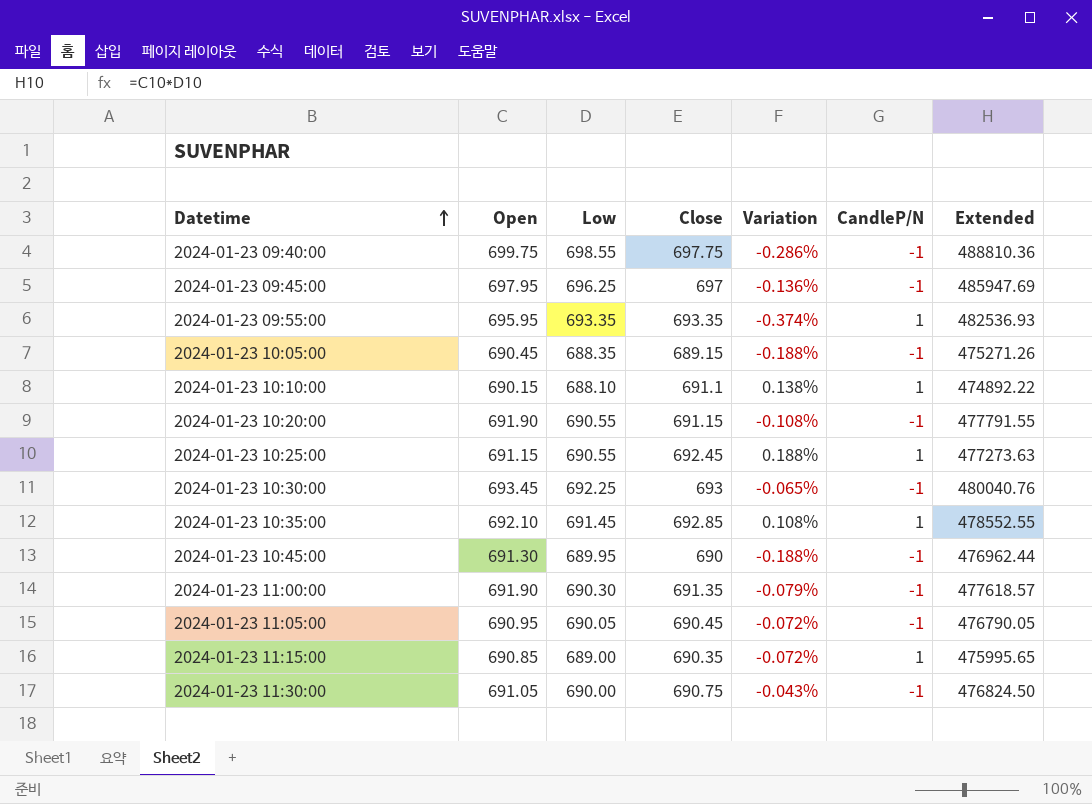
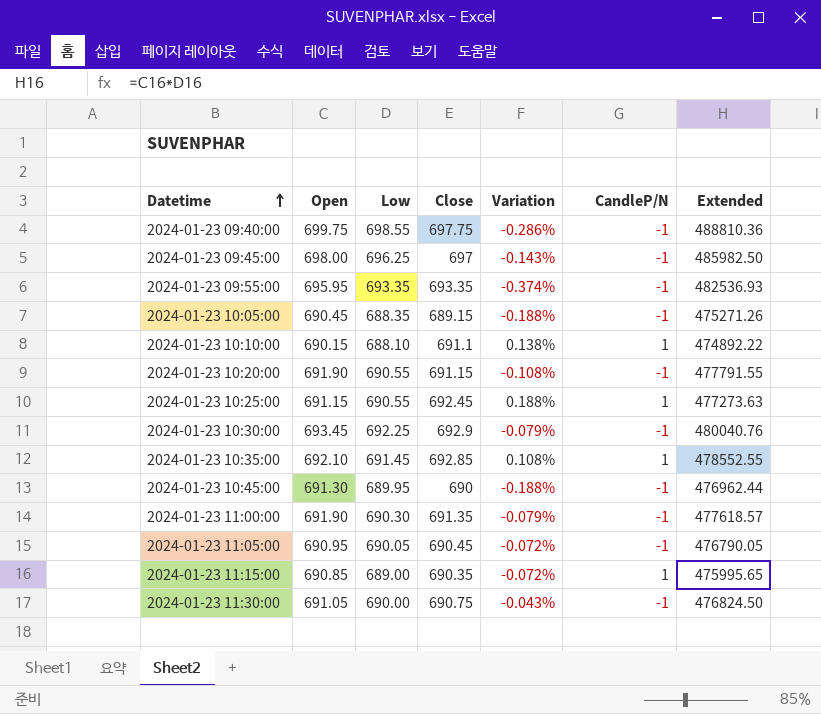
2024-01-23 09:45:00 | Open: 697.95 -> 698.00
2024-01-23 09:45:00 | Variation: -0.136% -> -0.143%
2024-01-23 09:45:00 | Extended: 485947.69 -> 485982.50
2024-01-23 09:55:00 | CandleP/N: 1 -> -1
2024-01-23 10:30:00 | Close: 693 -> 692.9
2024-01-23 10:30:00 | Variation: -0.065% -> -0.079%

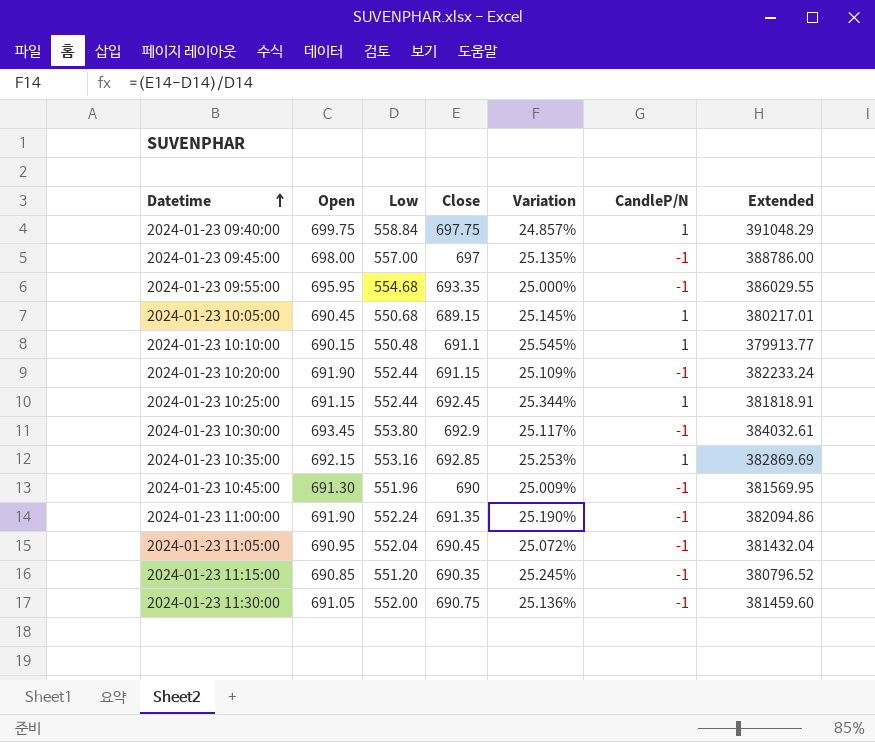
column Variation | formula: ([Close] - [Open]) / [Open] -> ([Close] - [Low]) / [Low]
2024-01-23 09:40:00 | Low: 698.55 -> 558.84
2024-01-23 09:40:00 | CandleP/N: -1 -> 1
2024-01-23 09:40:00 | Extended: 488810.36 -> 391048.29
2024-01-23 09:45:00 | Low: 696.25 -> 557.00
2024-01-23 09:45:00 | Extended: 485982.50 -> 388786.00
2024-01-23 09:55:00 | Low: 693.35 -> 554.68
2024-01-23 09:55:00 | Extended: 482536.93 -> 386029.55
2024-01-23 10:05:00 | Low: 688.35 -> 550.68
2024-01-23 10:05:00 | CandleP/N: -1 -> 1
2024-01-23 10:05:00 | Extended: 475271.26 -> 380217.01
2024-01-23 10:10:00 | Low: 688.10 -> 550.48
2024-01-23 10:10:00 | Extended: 474892.22 -> 379913.77
2024-01-23 10:20:00 | Low: 690.55 -> 552.44
2024-01-23 10:20:00 | Extended: 477791.55 -> 382233.24
2024-01-23 10:25:00 | Low: 690.55 -> 552.44
2024-01-23 10:25:00 | Extended: 477273.63 -> 381818.91
2024-01-23 10:30:00 | Low: 692.25 -> 553.80
2024-01-23 10:30:00 | Extended: 480040.76 -> 384032.61
2024-01-23 10:35:00 | Open: 692.10 -> 692.15
2024-01-23 10:35:00 | Low: 691.45 -> 553.16
2024-01-23 10:35:00 | Extended: 478552.55 -> 382869.69
2024-01-23 10:45:00 | Low: 689.95 -> 551.96
2024-01-23 10:45:00 | Extended: 476962.44 -> 381569.95
2024-01-23 11:00:00 | Low: 690.30 -> 552.24
2024-01-23 11:00:00 | Extended: 477618.57 -> 382094.86
2024-01-23 11:05:00 | Low: 690.05 -> 552.04
2024-01-23 11:05:00 | Extended: 476790.05 -> 381432.04
2024-01-23 11:15:00 | Low: 689.00 -> 551.20
2024-01-23 11:15:00 | CandleP/N: 1 -> -1
2024-01-23 11:15:00 | Extended: 475995.65 -> 380796.52
2024-01-23 11:30:00 | Low: 690.00 -> 552.00
2024-01-23 11:30:00 | Extended: 476824.50 -> 381459.60

